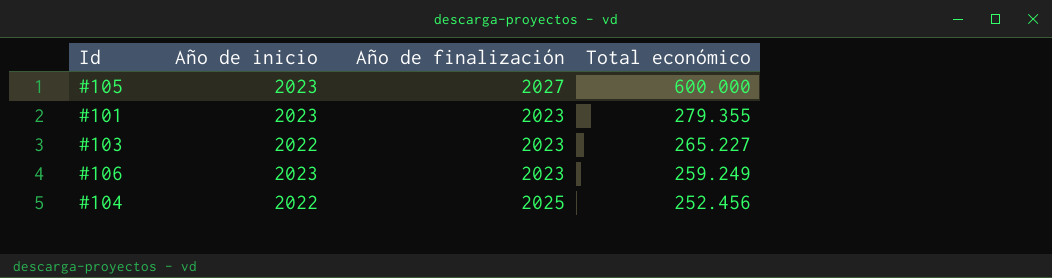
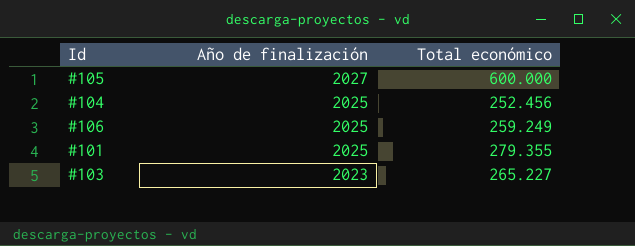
row order: Total económico descending -> Año de finalización descending
column Año de inicio | position: 2 -> none
#106 | Año de finalización: 2023 -> 2025
#101 | Año de finalización: 2023 -> 2025

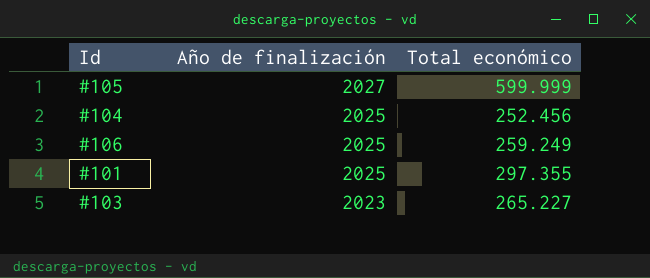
#105 | Total económico: 600.000 -> 599.999
#101 | Total económico: 279.355 -> 297.355

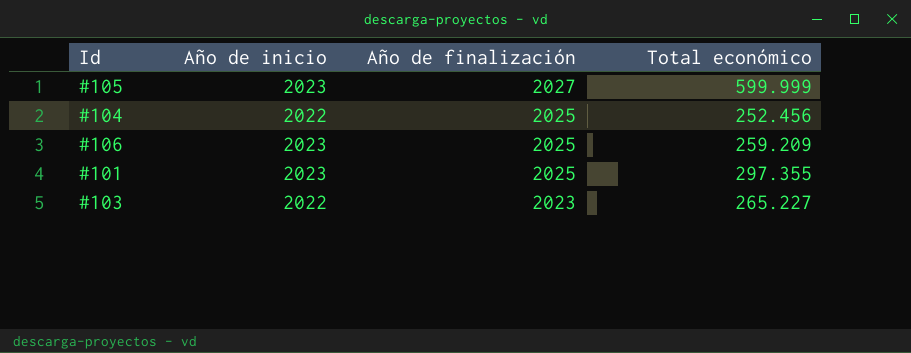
column Año de inicio | position: none -> 2
#106 | Total económico: 259.249 -> 259.209

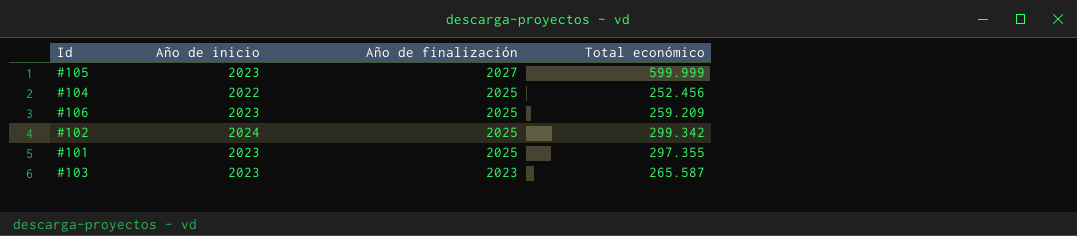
row #102: none -> 2024 | 2025 | 299.342
#103 | Año de inicio: 2022 -> 2023
#103 | Total económico: 265.227 -> 265.587

